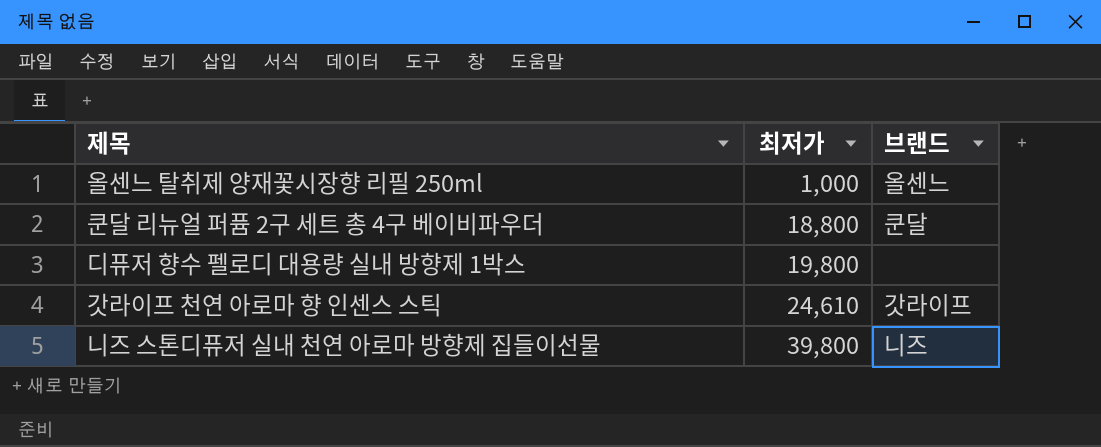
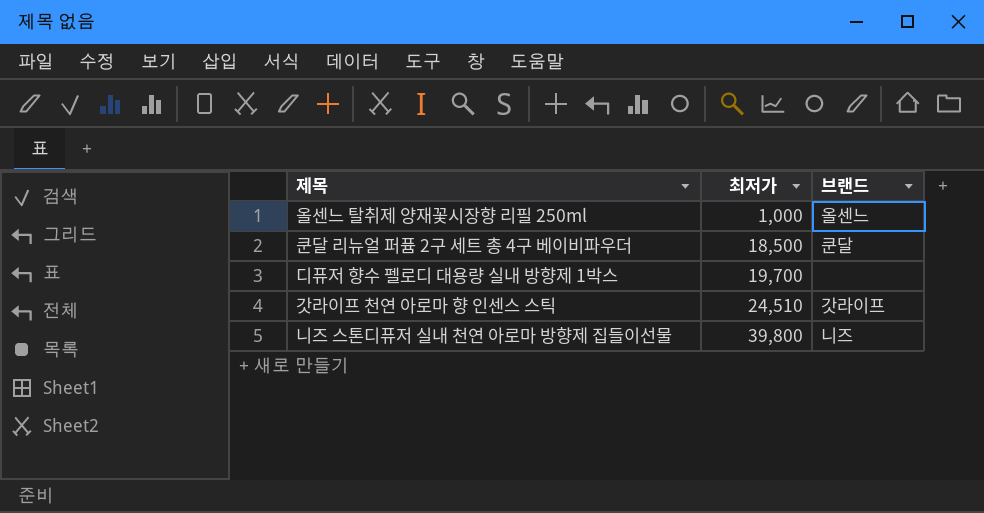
쿤달 리뉴얼 퍼퓸 2구 세트 총 4구 베이비파우더 | 최저가: 18,800 -> 18,500
디퓨저 향수 펠로디 대용량 실내 방향제 1박스 | 최저가: 19,800 -> 19,700
갓라이프 천연 아로마 향 인센스 스틱 | 최저가: 24,610 -> 24,510

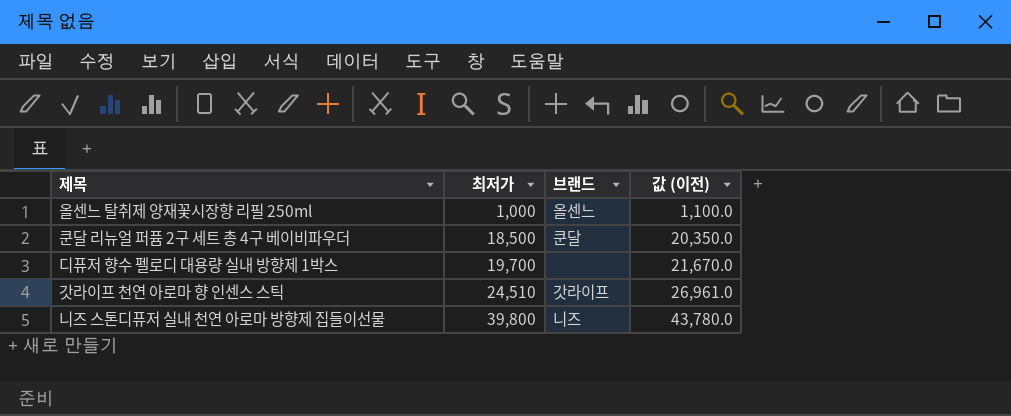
column 값 (이전) | formula: none -> [최저가] * 1.1

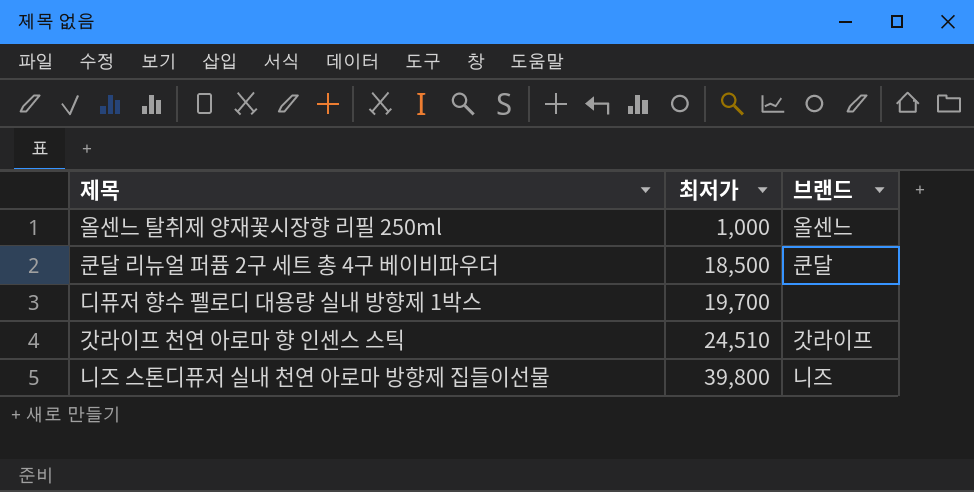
column 값 (이전) | formula: [최저가] * 1.1 -> none

